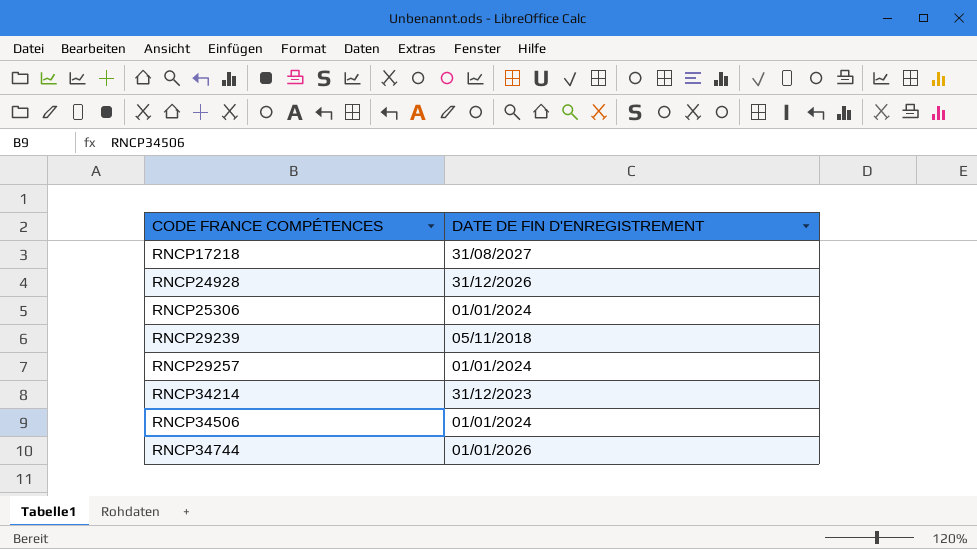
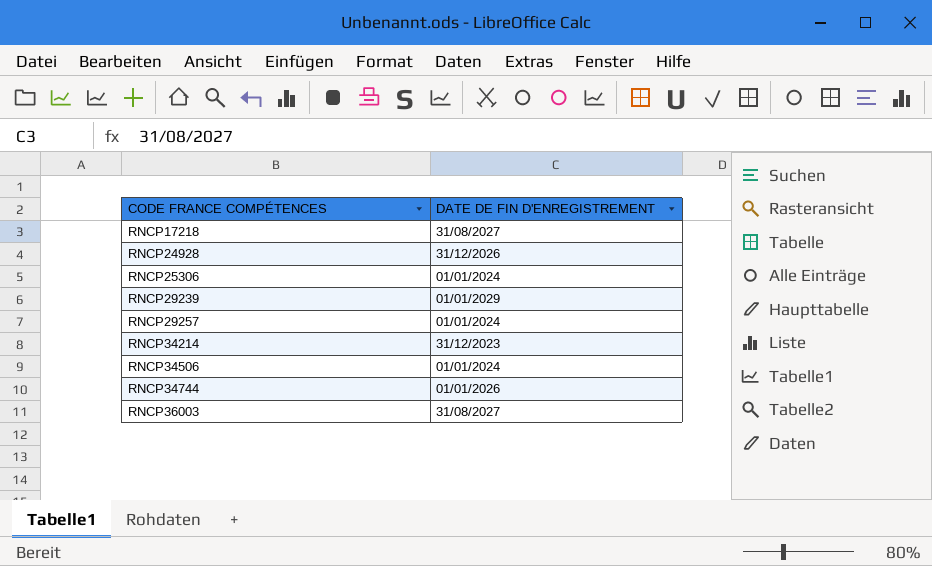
RNCP29239 | DATE DE FIN D'ENREGISTREMENT: 05/11/2018 -> 01/01/2029
row RNCP36003: none -> 31/08/2027

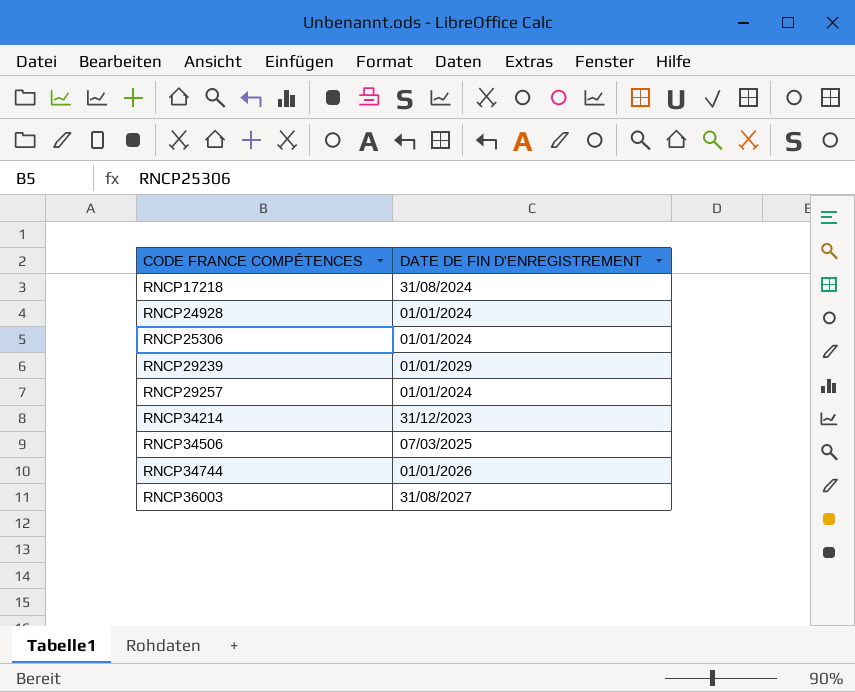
RNCP17218 | DATE DE FIN D'ENREGISTREMENT: 31/08/2027 -> 31/08/2024
RNCP24928 | DATE DE FIN D'ENREGISTREMENT: 31/12/2026 -> 01/01/2024
RNCP34506 | DATE DE FIN D'ENREGISTREMENT: 01/01/2024 -> 07/03/2025

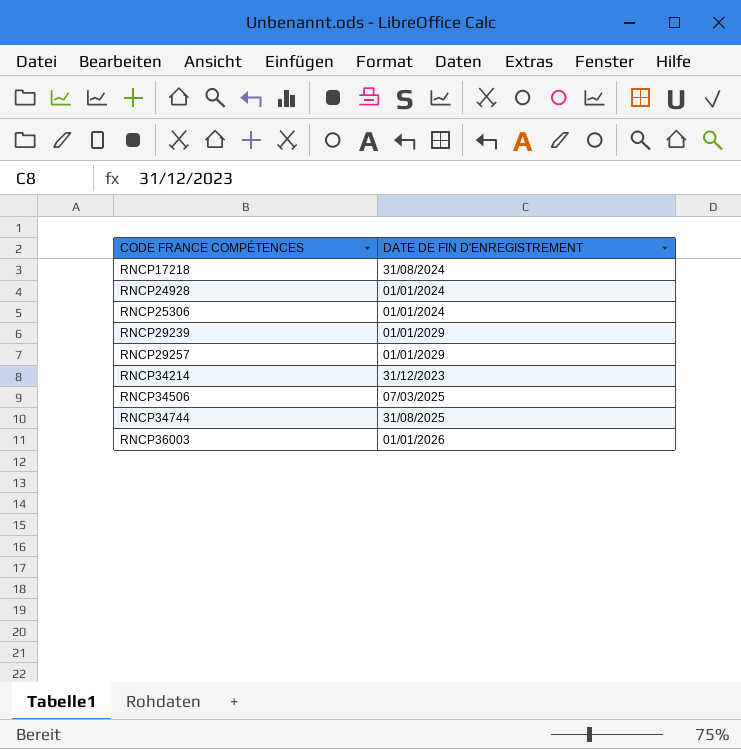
RNCP29257 | DATE DE FIN D'ENREGISTREMENT: 01/01/2024 -> 01/01/2029
RNCP34744 | DATE DE FIN D'ENREGISTREMENT: 01/01/2026 -> 31/08/2025
RNCP36003 | DATE DE FIN D'ENREGISTREMENT: 31/08/2027 -> 01/01/2026

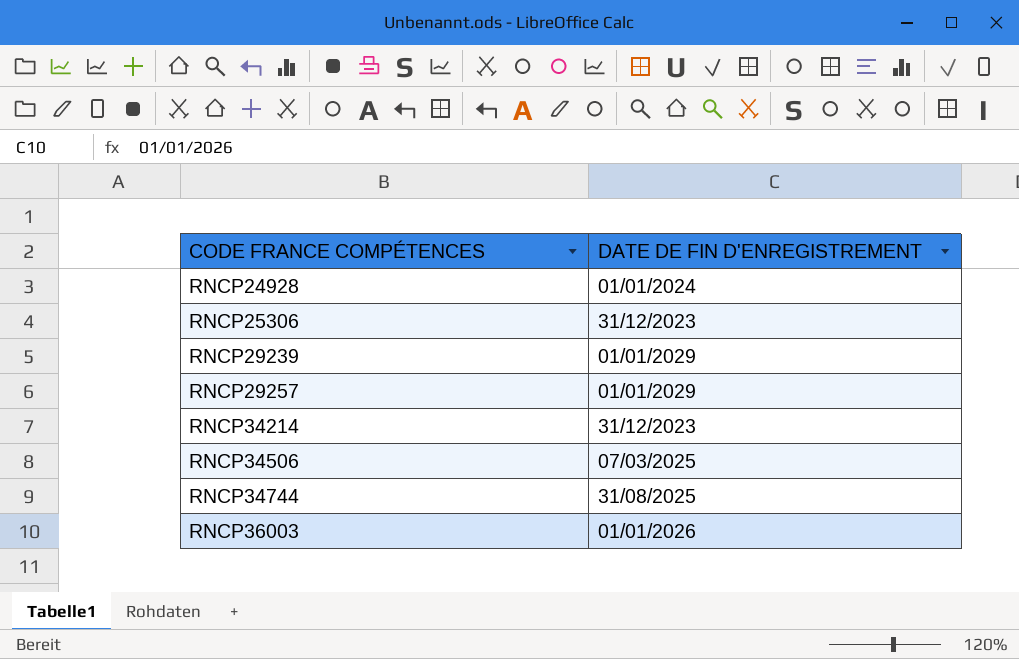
row RNCP17218: 31/08/2024 -> none
RNCP25306 | DATE DE FIN D'ENREGISTREMENT: 01/01/2024 -> 31/12/2023

